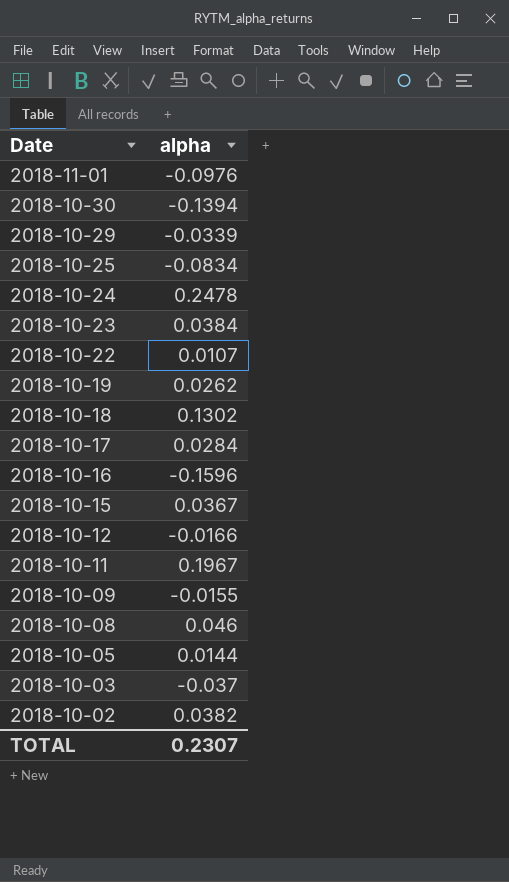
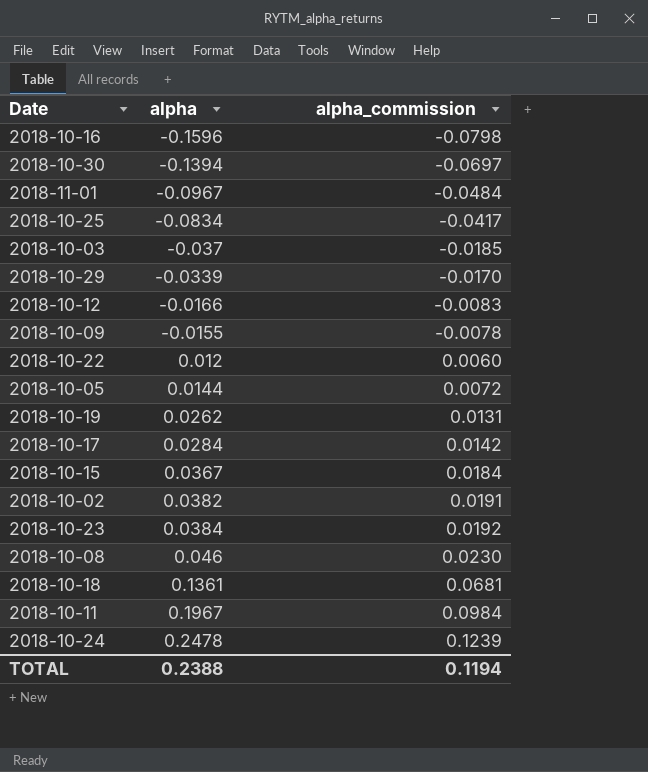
row order: Date descending -> alpha ascending
column alpha_commission | formula: none -> [alpha] * 0.5
2018-11-01 | alpha: -0.0976 -> -0.0967
2018-10-22 | alpha: 0.0107 -> 0.012
2018-10-18 | alpha: 0.1302 -> 0.1361
TOTAL | alpha: 0.2307 -> 0.2388

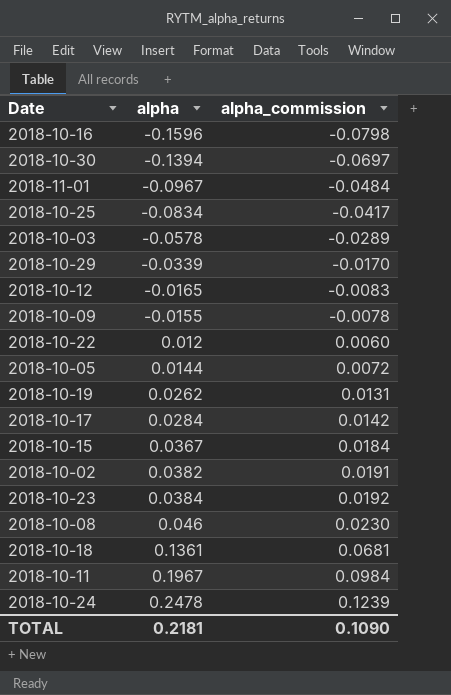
2018-10-03 | alpha: -0.037 -> -0.0578
2018-10-03 | alpha_commission: -0.0185 -> -0.0289
2018-10-12 | alpha: -0.0166 -> -0.0165
TOTAL | alpha: 0.2388 -> 0.2181
TOTAL | alpha_commission: 0.1194 -> 0.1090

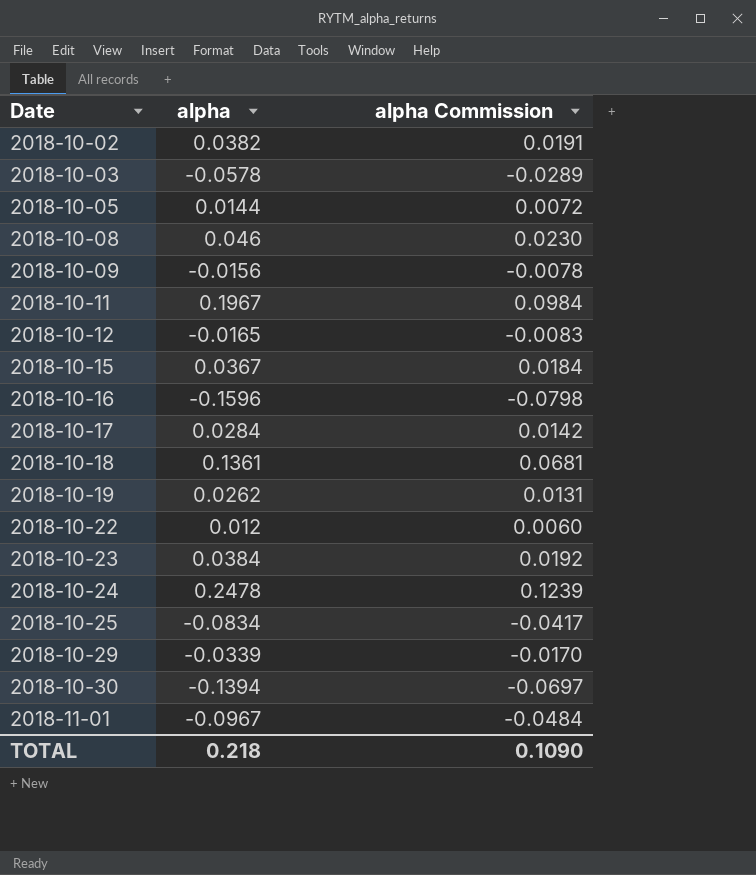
row order: alpha ascending -> Date ascending
column name: alpha_commission -> alpha Commission
2018-10-09 | alpha: -0.0155 -> -0.0156
TOTAL | alpha: 0.2181 -> 0.218

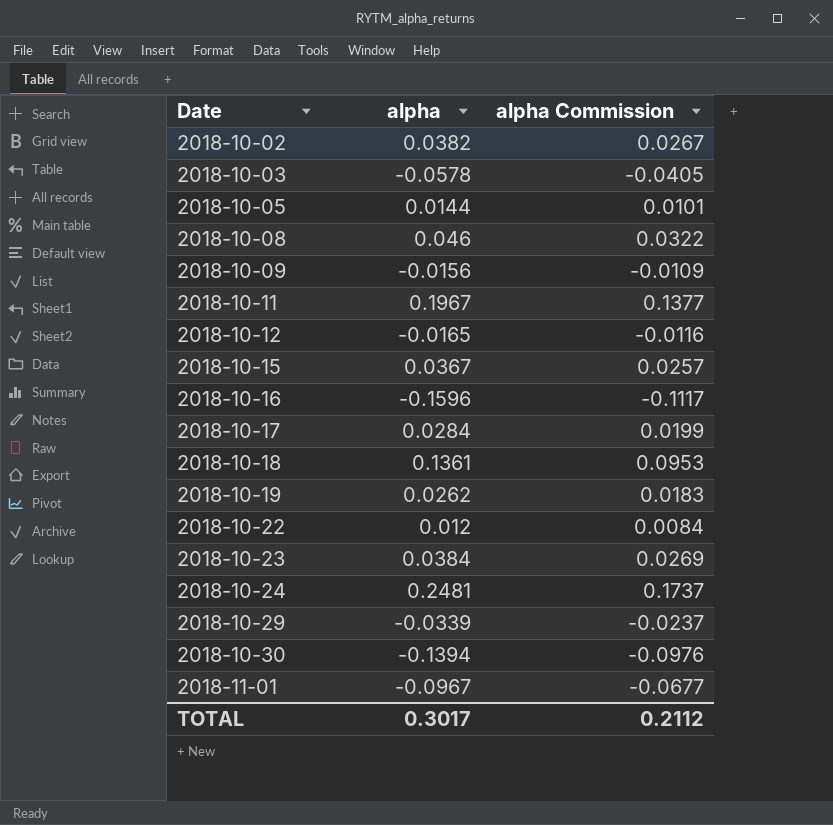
column alpha Commission | formula: [alpha] * 0.5 -> [alpha] * 0.7
row 2018-10-25: -0.0834 | -0.0417 -> none
2018-10-24 | alpha: 0.2478 -> 0.2481
TOTAL | alpha: 0.218 -> 0.3017
TOTAL | alpha Commission: 0.1090 -> 0.2112

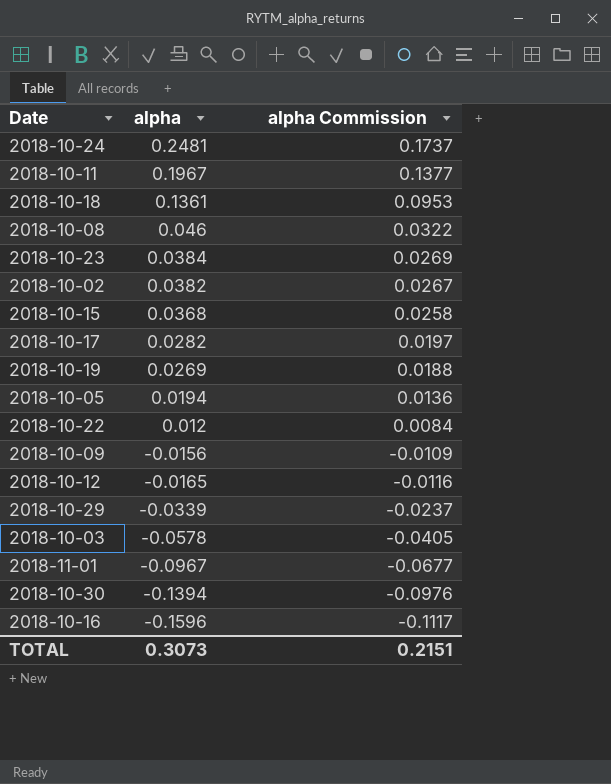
row order: Date ascending -> alpha descending
2018-10-15 | alpha: 0.0367 -> 0.0368
2018-10-15 | alpha Commission: 0.0257 -> 0.0258
2018-10-17 | alpha: 0.0284 -> 0.0282
2018-10-17 | alpha Commission: 0.0199 -> 0.0197
2018-10-19 | alpha: 0.0262 -> 0.0269
2018-10-19 | alpha Commission: 0.0183 -> 0.0188
2018-10-05 | alpha: 0.0144 -> 0.0194
2018-10-05 | alpha Commission: 0.0101 -> 0.0136
TOTAL | alpha: 0.3017 -> 0.3073
TOTAL | alpha Commission: 0.2112 -> 0.2151

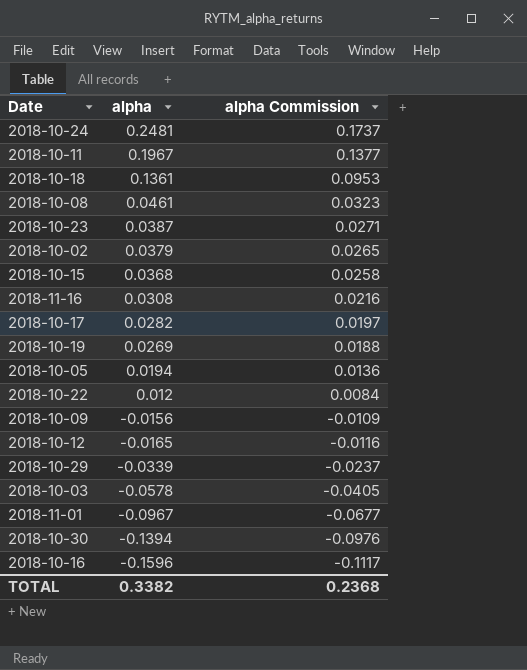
2018-10-08 | alpha: 0.046 -> 0.0461
2018-10-08 | alpha Commission: 0.0322 -> 0.0323
2018-10-23 | alpha: 0.0384 -> 0.0387
2018-10-23 | alpha Commission: 0.0269 -> 0.0271
2018-10-02 | alpha: 0.0382 -> 0.0379
2018-10-02 | alpha Commission: 0.0267 -> 0.0265
row 2018-11-16: none -> 0.0308 | 0.0216
TOTAL | alpha: 0.3073 -> 0.3382
TOTAL | alpha Commission: 0.2151 -> 0.2368

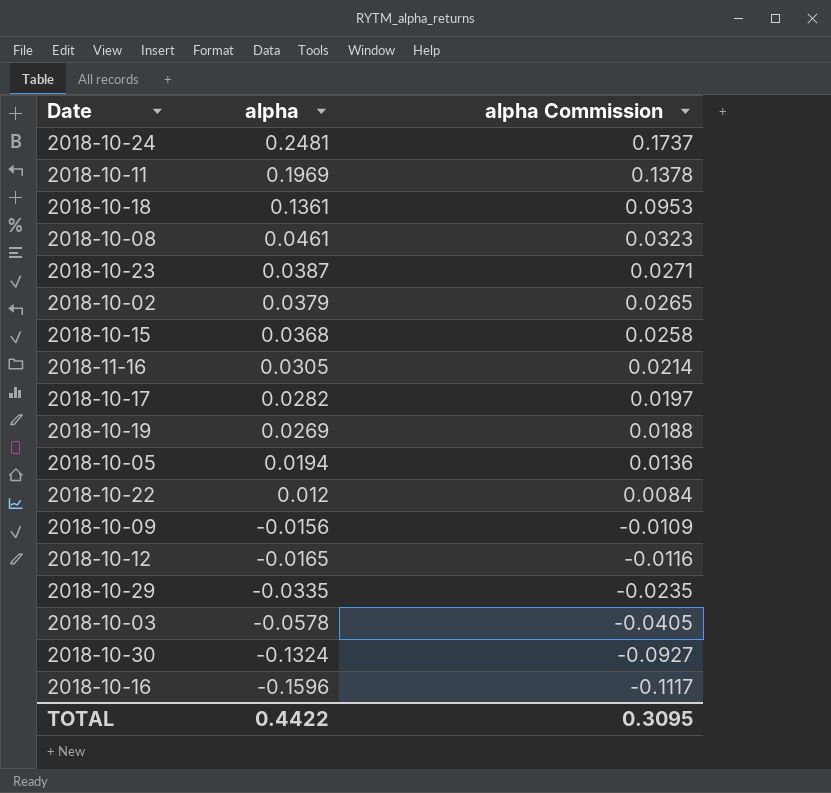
row 2018-11-01: -0.0967 | -0.0677 -> none
2018-10-11 | alpha: 0.1967 -> 0.1969
2018-10-11 | alpha Commission: 0.1377 -> 0.1378
2018-11-16 | alpha: 0.0308 -> 0.0305
2018-11-16 | alpha Commission: 0.0216 -> 0.0214
2018-10-29 | alpha: -0.0339 -> -0.0335
2018-10-29 | alpha Commission: -0.0237 -> -0.0235
2018-10-30 | alpha: -0.1394 -> -0.1324
2018-10-30 | alpha Commission: -0.0976 -> -0.0927
TOTAL | alpha: 0.3382 -> 0.4422
TOTAL | alpha Commission: 0.2368 -> 0.3095

